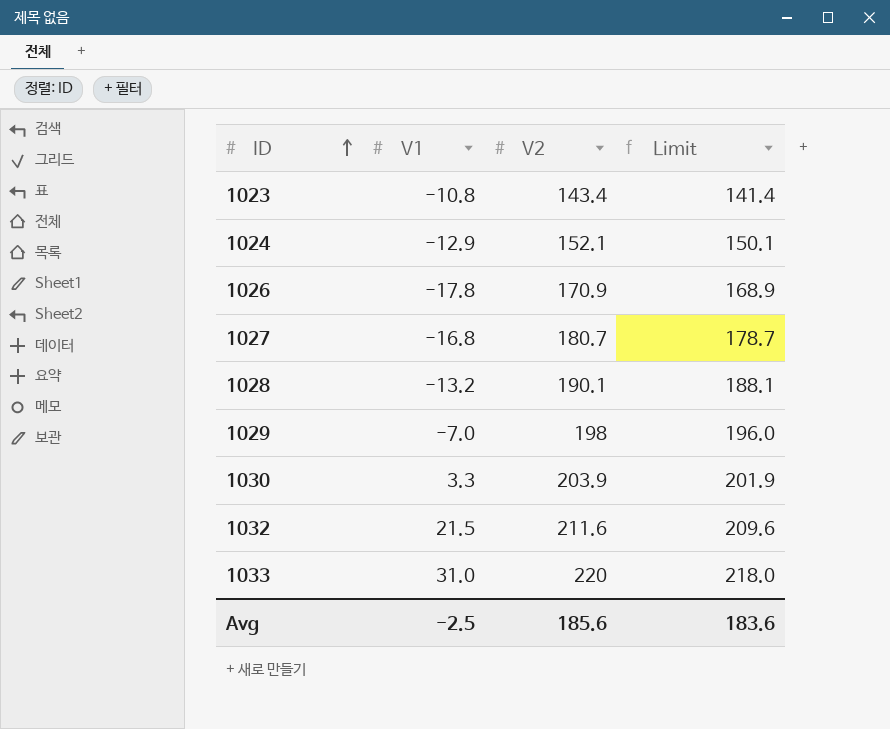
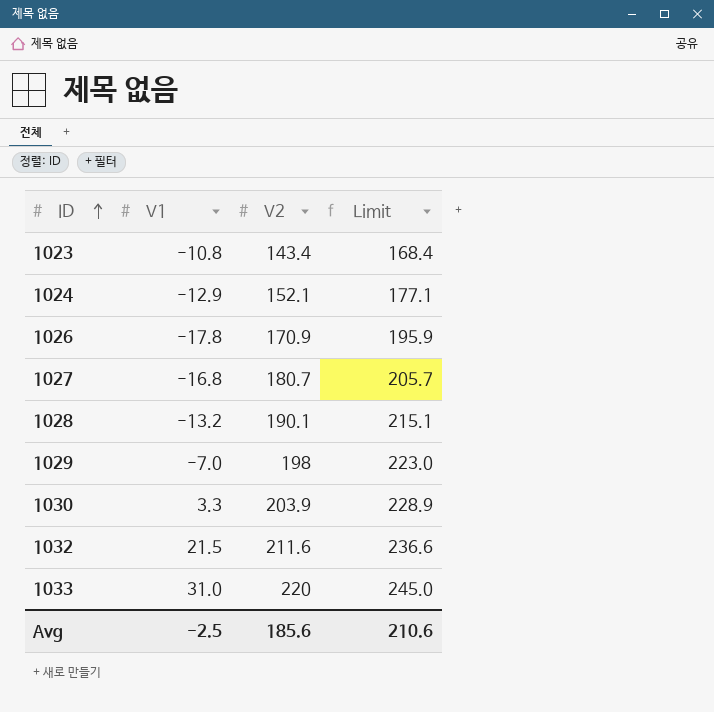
column Limit | formula: [V2] - 2 -> [V2] + 25
Avg | Limit: 183.6 -> 210.6

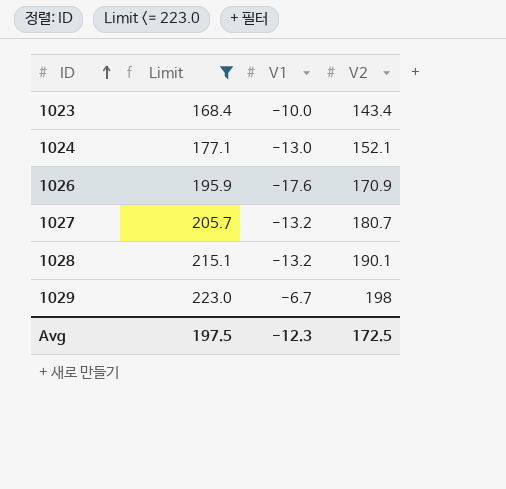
filter: none -> Limit <= 223.0
column Limit | position: 4 -> 2
1023 | V1: -10.8 -> -10.0
1024 | V1: -12.9 -> -13.0
1026 | V1: -17.8 -> -17.6
1027 | V1: -16.8 -> -13.2
1029 | V1: -7.0 -> -6.7
Avg | Limit: 210.6 -> 197.5
Avg | V1: -2.5 -> -12.3
Avg | V2: 185.6 -> 172.5

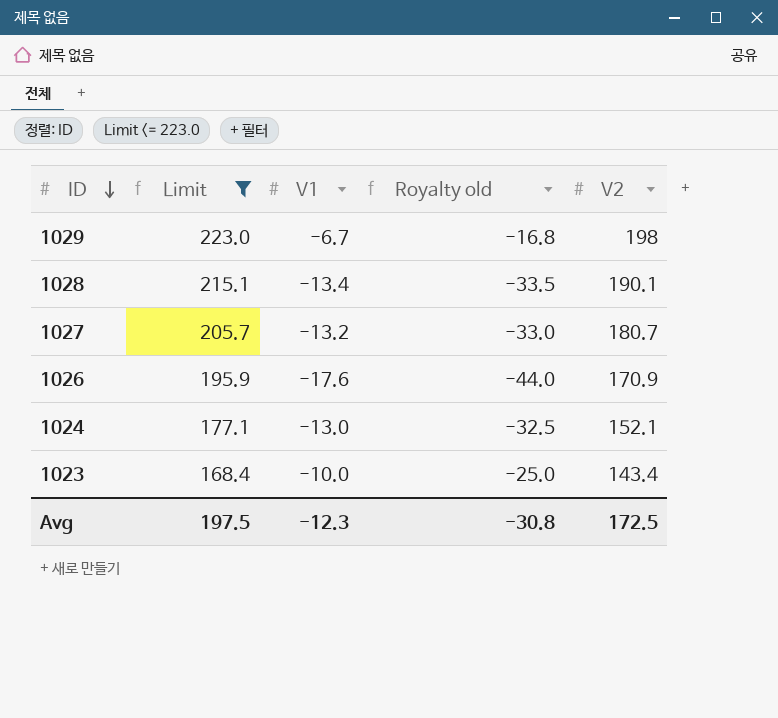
row order: ID ascending -> ID descending
column Royalty old | formula: none -> [V1] * 2.5
1028 | V1: -13.2 -> -13.4

